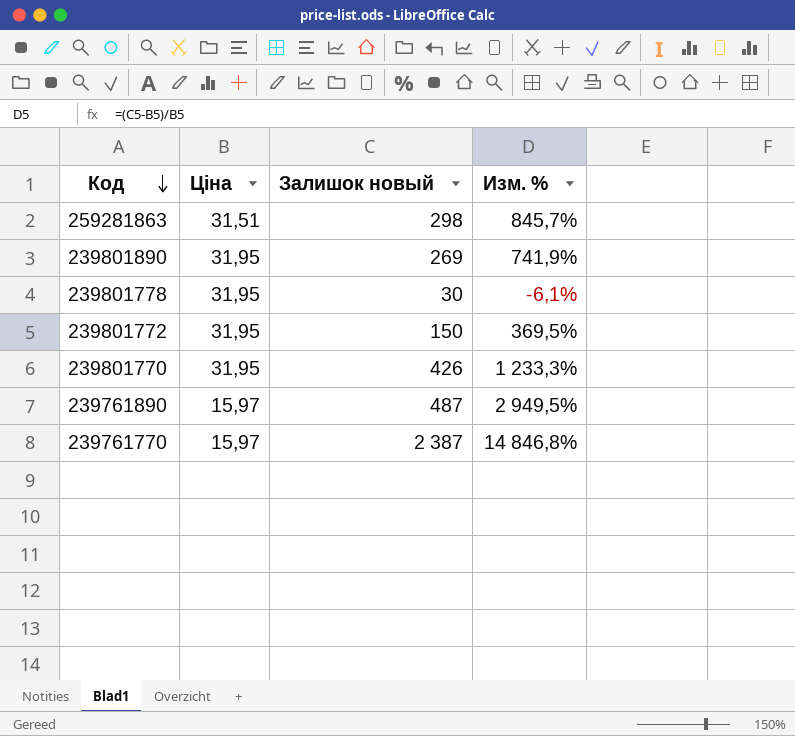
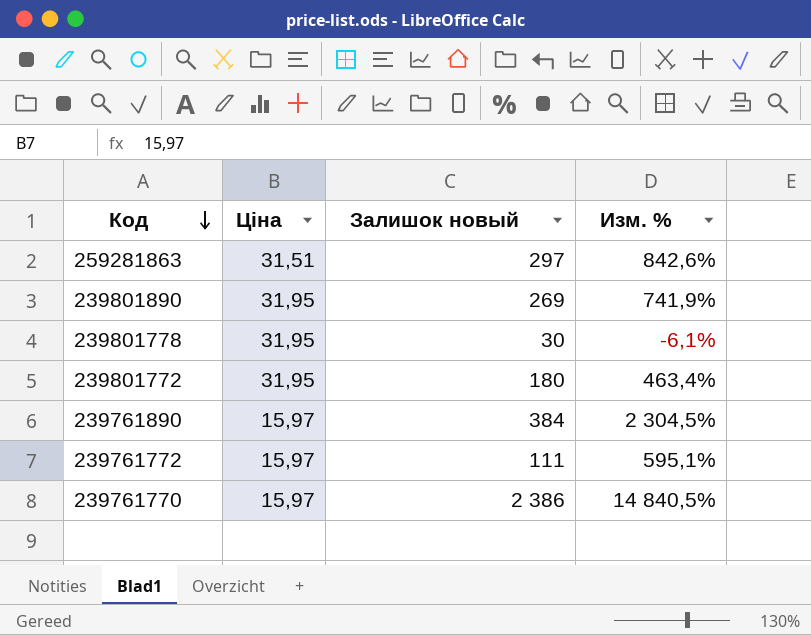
row 239801770: 31,95 | 426 | 1 233,3% -> none
259281863 | Залишок новый: 298 -> 297
259281863 | Изм. %: 845,7% -> 842,6%
239801772 | Залишок новый: 150 -> 180
239801772 | Изм. %: 369,5% -> 463,4%
239761890 | Залишок новый: 487 -> 384
239761890 | Изм. %: 2 949,5% -> 2 304,5%
row 239761772: none -> 15,97 | 111 | 595,1%
239761770 | Залишок новый: 2 387 -> 2 386
239761770 | Изм. %: 14 846,8% -> 14 840,5%

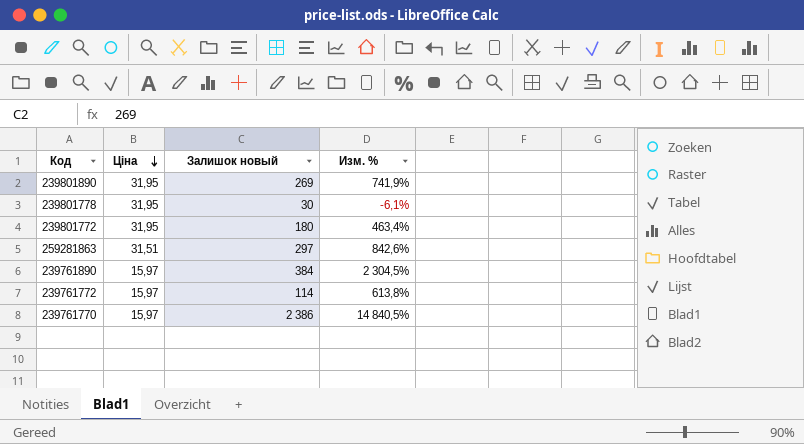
row order: Код descending -> Ціна descending
239761772 | Залишок новый: 111 -> 114
239761772 | Изм. %: 595,1% -> 613,8%

